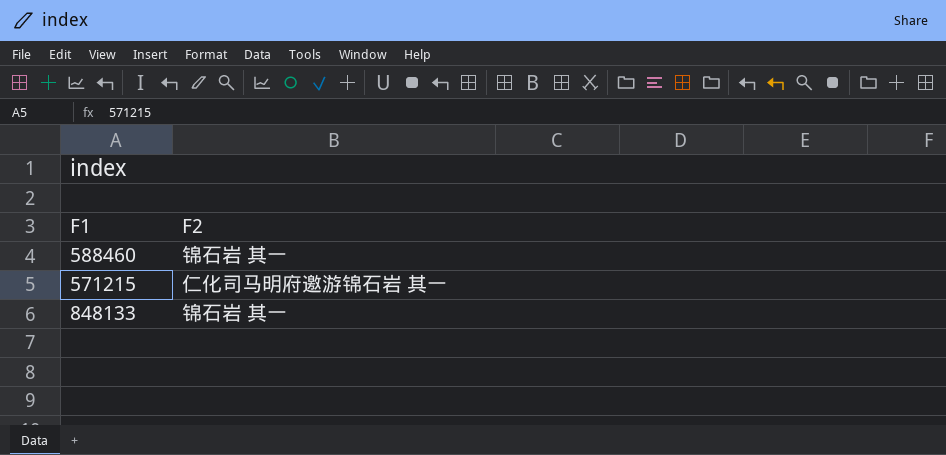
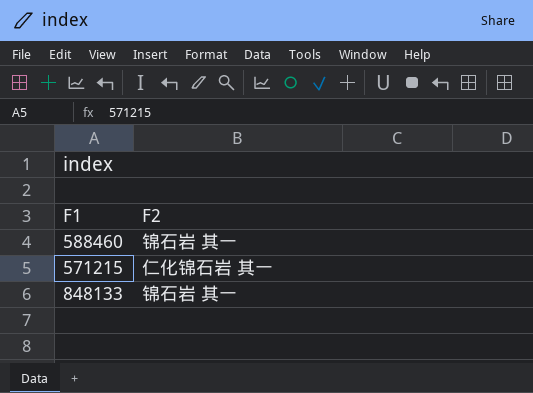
571215 | F2: 仁化司马明府邀游锦石岩 其一 -> 仁化锦石岩 其一

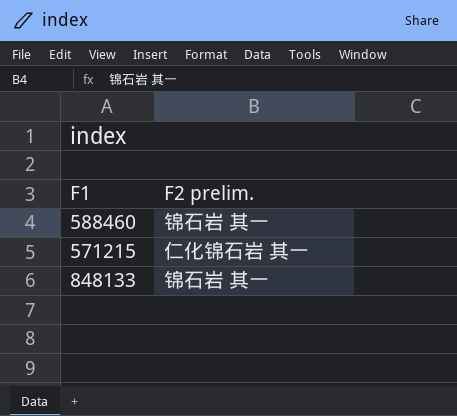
column name: F2 -> F2 prelim.

